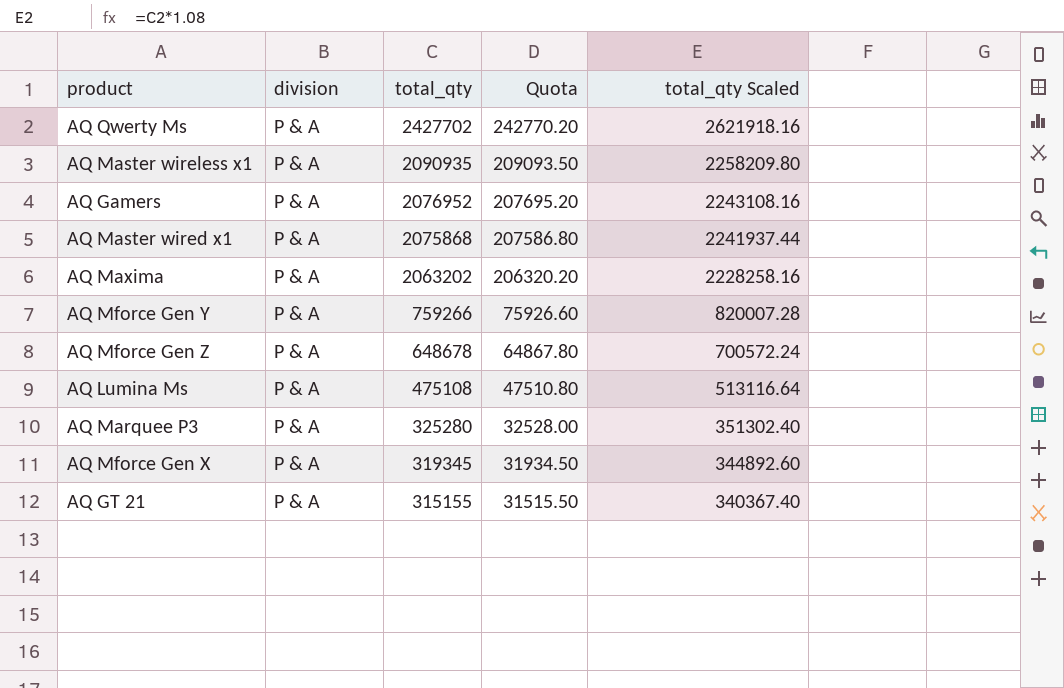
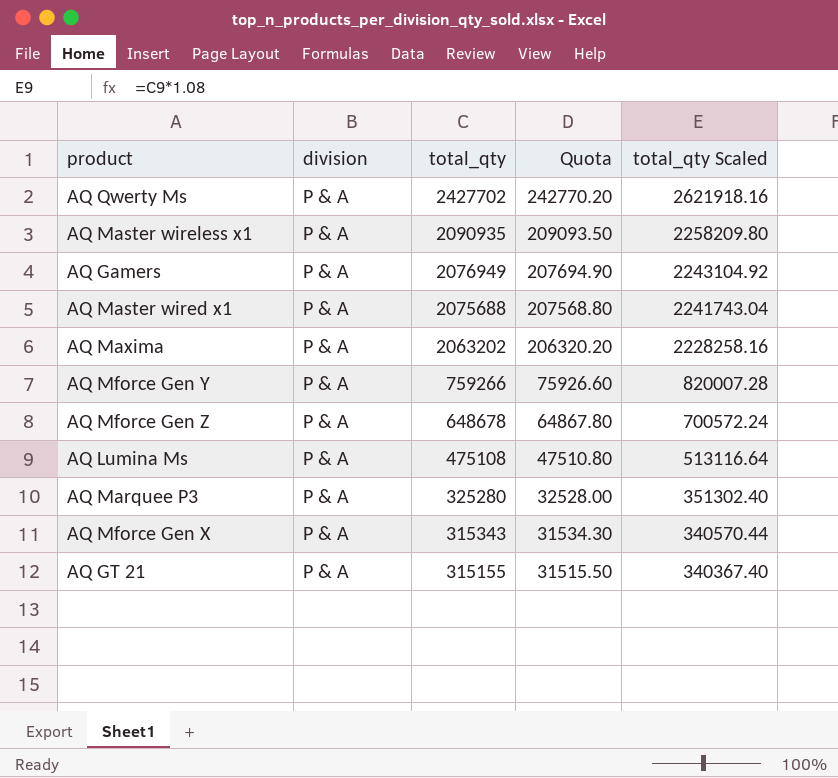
AQ Gamers | total_qty: 2076952 -> 2076949
AQ Gamers | Quota: 207695.20 -> 207694.90
AQ Gamers | total_qty Scaled: 2243108.16 -> 2243104.92
AQ Master wired x1 | total_qty: 2075868 -> 2075688
AQ Master wired x1 | Quota: 207586.80 -> 207568.80
AQ Master wired x1 | total_qty Scaled: 2241937.44 -> 2241743.04
AQ Mforce Gen X | total_qty: 319345 -> 315343
AQ Mforce Gen X | Quota: 31934.50 -> 31534.30
AQ Mforce Gen X | total_qty Scaled: 344892.60 -> 340570.44

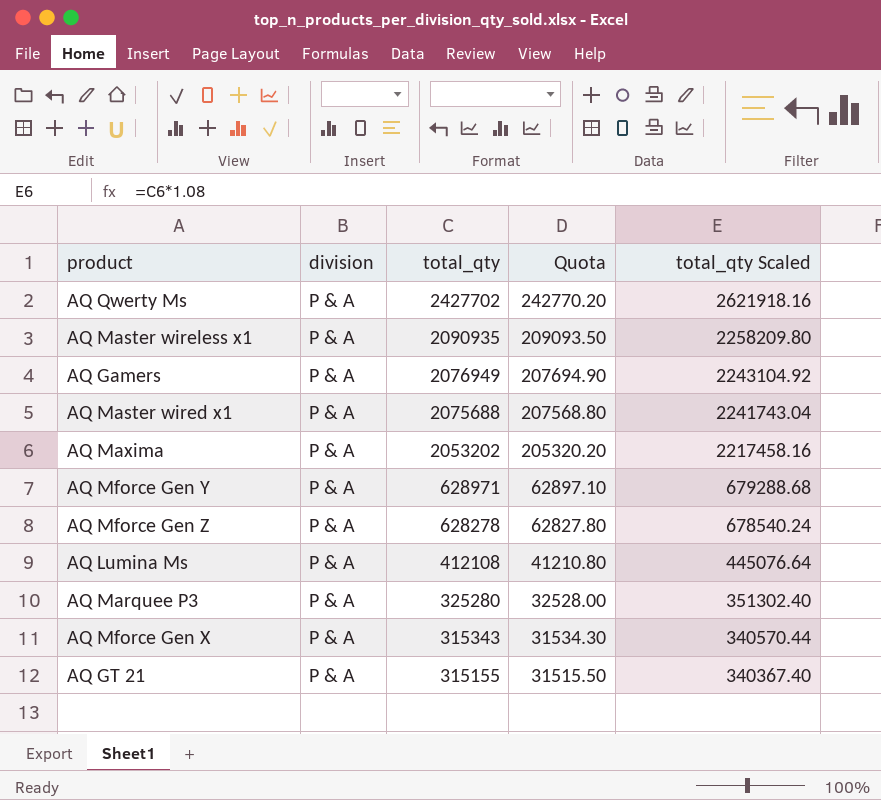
AQ Maxima | total_qty: 2063202 -> 2053202
AQ Maxima | Quota: 206320.20 -> 205320.20
AQ Maxima | total_qty Scaled: 2228258.16 -> 2217458.16
AQ Mforce Gen Y | total_qty: 759266 -> 628971
AQ Mforce Gen Y | Quota: 75926.60 -> 62897.10
AQ Mforce Gen Y | total_qty Scaled: 820007.28 -> 679288.68
AQ Mforce Gen Z | total_qty: 648678 -> 628278
AQ Mforce Gen Z | Quota: 64867.80 -> 62827.80
AQ Mforce Gen Z | total_qty Scaled: 700572.24 -> 678540.24
AQ Lumina Ms | total_qty: 475108 -> 412108
AQ Lumina Ms | Quota: 47510.80 -> 41210.80
AQ Lumina Ms | total_qty Scaled: 513116.64 -> 445076.64

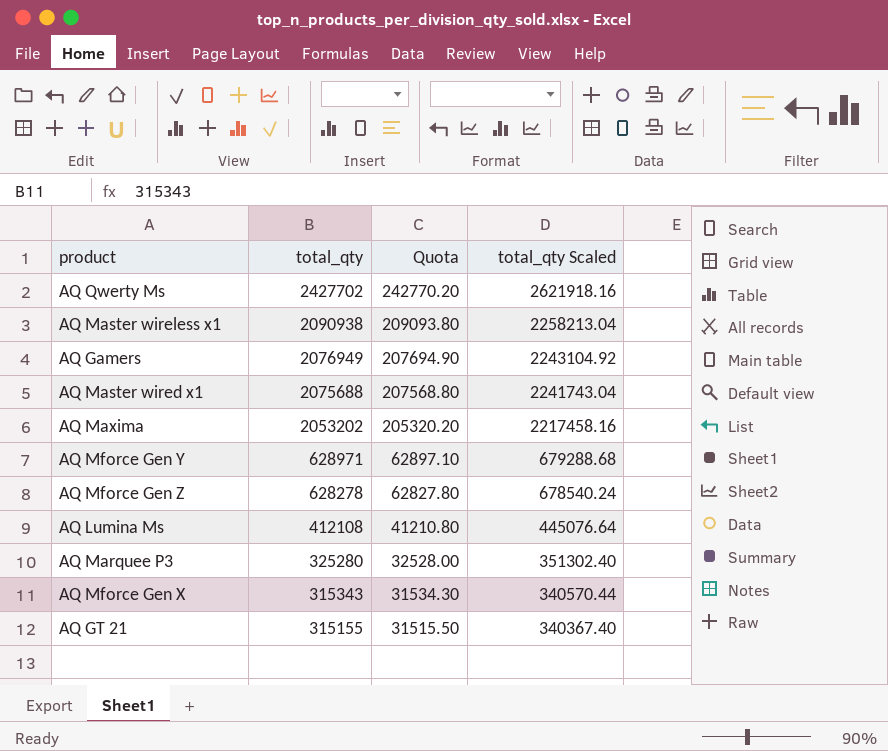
column division | position: 2 -> none
AQ Master wireless x1 | total_qty: 2090935 -> 2090938
AQ Master wireless x1 | Quota: 209093.50 -> 209093.80
AQ Master wireless x1 | total_qty Scaled: 2258209.80 -> 2258213.04

